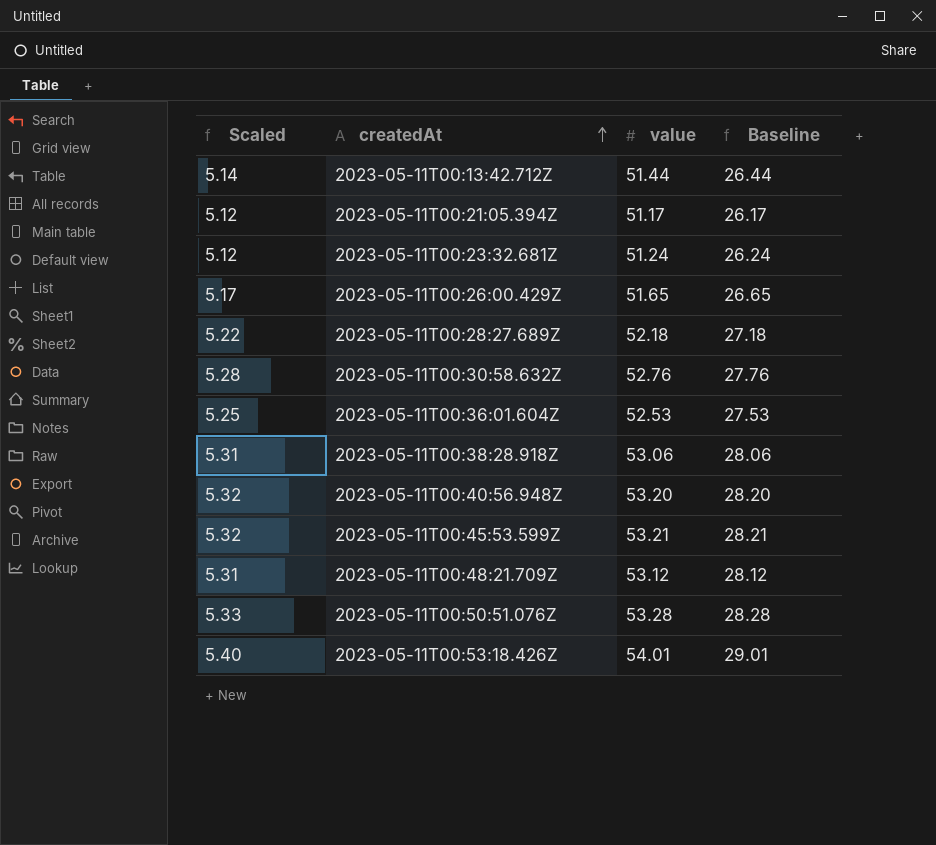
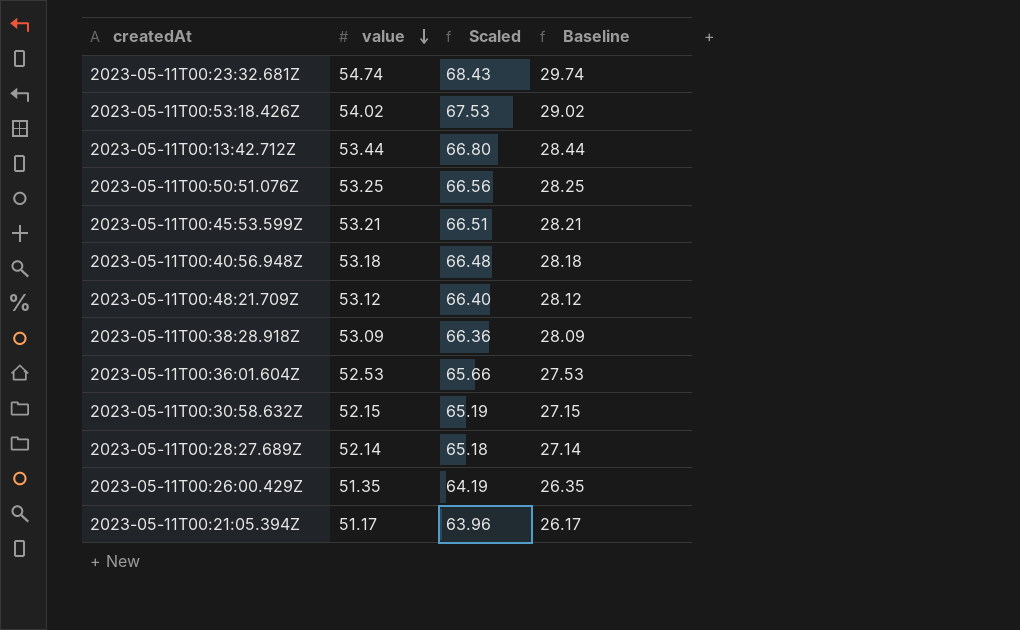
row order: createdAt ascending -> value descending
column Scaled | formula: [value] * 0.1 -> [value] * 1.25
column Scaled | position: 1 -> 3
2023-05-11T00:23:32.681Z | value: 51.24 -> 54.74
2023-05-11T00:23:32.681Z | Baseline: 26.24 -> 29.74
2023-05-11T00:53:18.426Z | value: 54.01 -> 54.02
2023-05-11T00:53:18.426Z | Baseline: 29.01 -> 29.02
2023-05-11T00:13:42.712Z | value: 51.44 -> 53.44
2023-05-11T00:13:42.712Z | Baseline: 26.44 -> 28.44
2023-05-11T00:50:51.076Z | value: 53.28 -> 53.25
2023-05-11T00:50:51.076Z | Baseline: 28.28 -> 28.25
2023-05-11T00:40:56.948Z | value: 53.20 -> 53.18
2023-05-11T00:40:56.948Z | Baseline: 28.20 -> 28.18
2023-05-11T00:38:28.918Z | value: 53.06 -> 53.09
2023-05-11T00:38:28.918Z | Baseline: 28.06 -> 28.09
2023-05-11T00:30:58.632Z | value: 52.76 -> 52.15
2023-05-11T00:30:58.632Z | Baseline: 27.76 -> 27.15
2023-05-11T00:28:27.689Z | value: 52.18 -> 52.14
2023-05-11T00:28:27.689Z | Baseline: 27.18 -> 27.14
2023-05-11T00:26:00.429Z | value: 51.65 -> 51.35
2023-05-11T00:26:00.429Z | Baseline: 26.65 -> 26.35

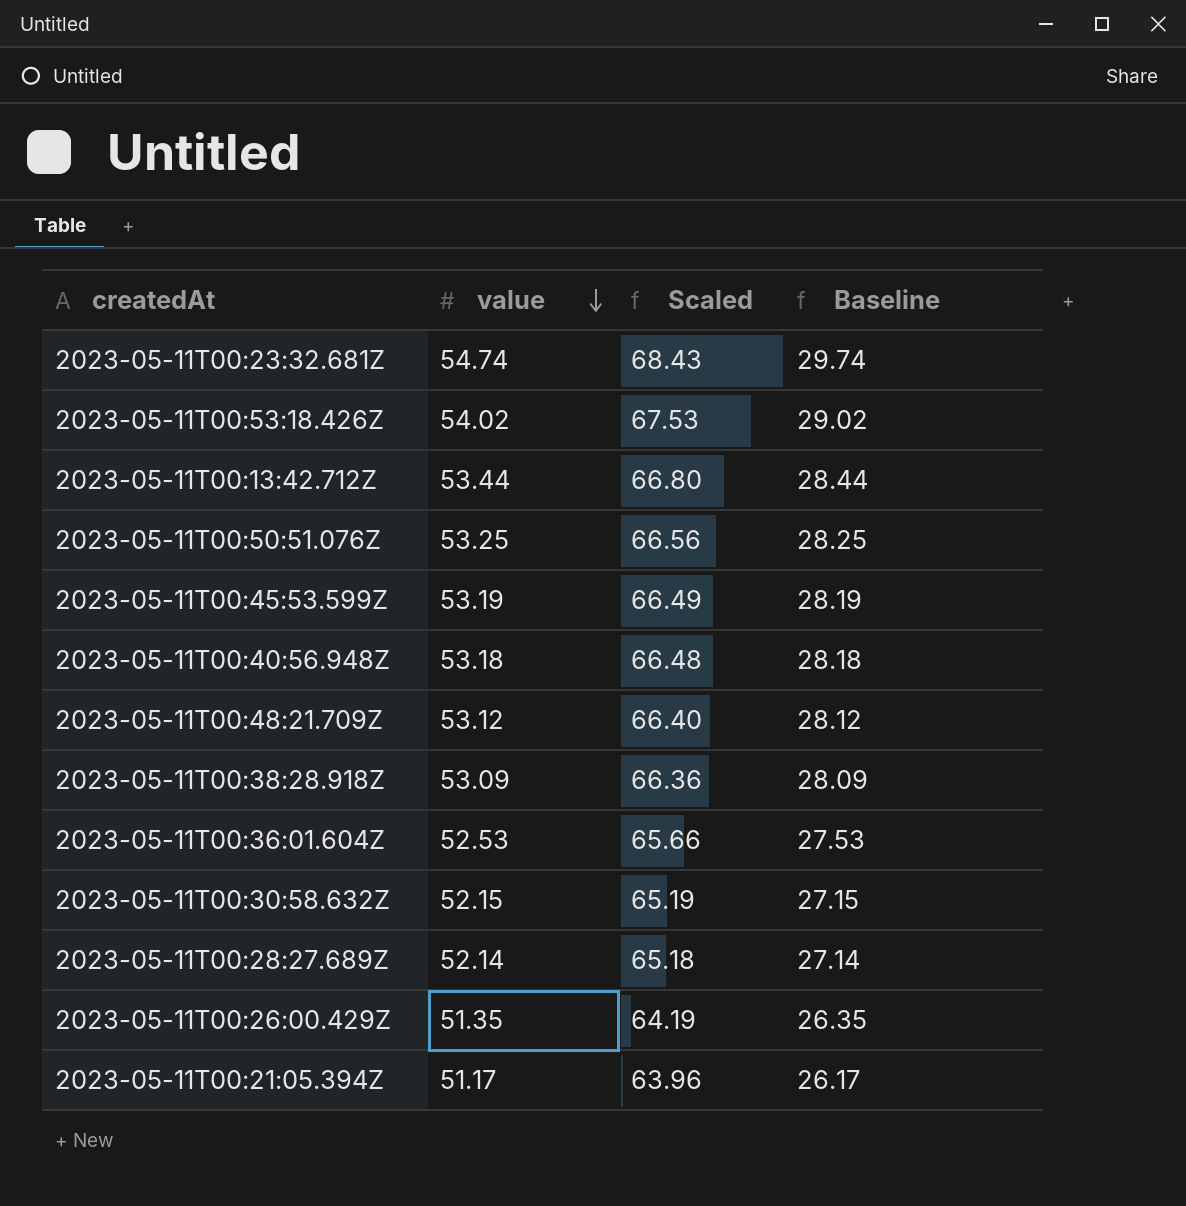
2023-05-11T00:45:53.599Z | value: 53.21 -> 53.19
2023-05-11T00:45:53.599Z | Scaled: 66.51 -> 66.49
2023-05-11T00:45:53.599Z | Baseline: 28.21 -> 28.19

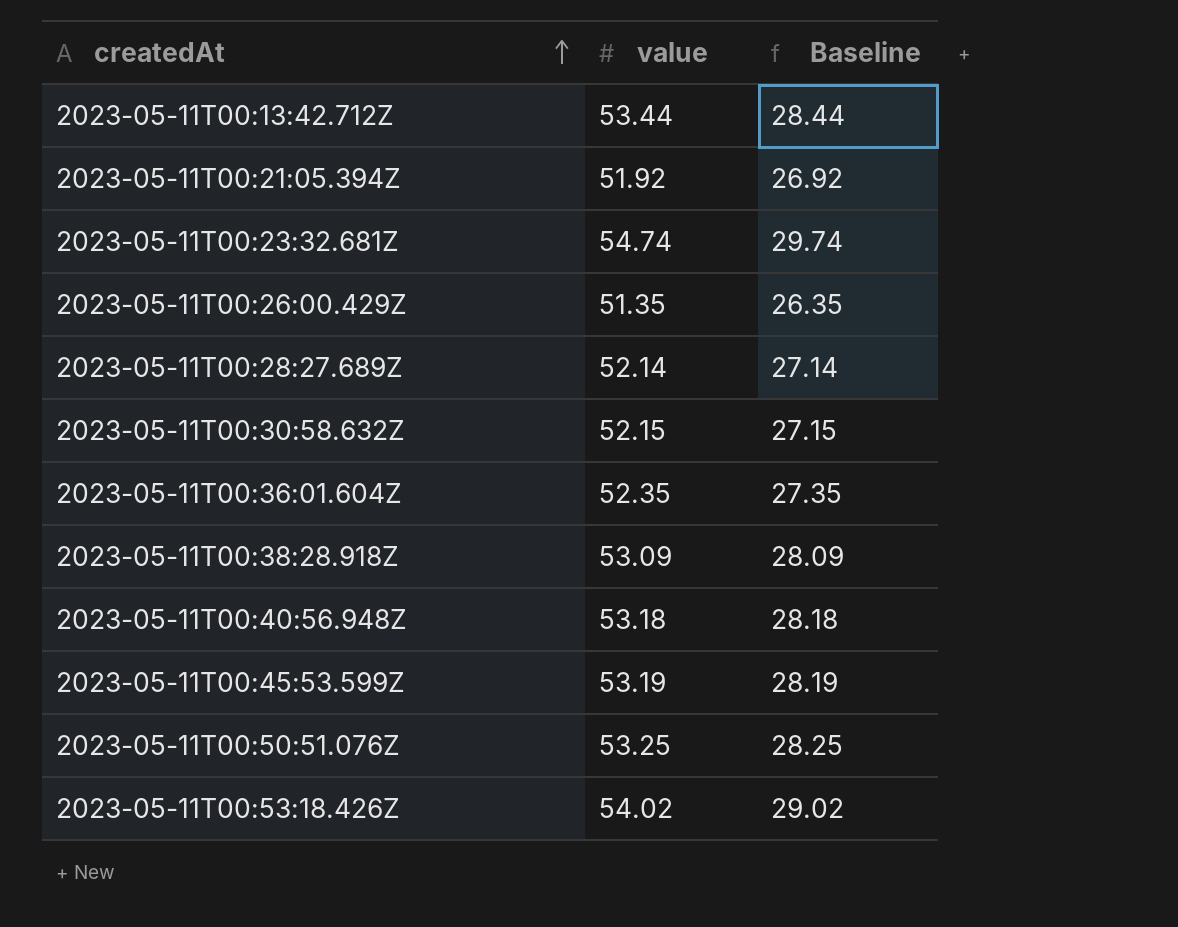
row order: value descending -> createdAt ascending
column Scaled | formula: [value] * 1.25 -> none
row 2023-05-11T00:48:21.709Z: 53.12 | 66.40 | 28.12 -> none
2023-05-11T00:21:05.394Z | value: 51.17 -> 51.92
2023-05-11T00:21:05.394Z | Baseline: 26.17 -> 26.92
2023-05-11T00:36:01.604Z | value: 52.53 -> 52.35
2023-05-11T00:36:01.604Z | Baseline: 27.53 -> 27.35

